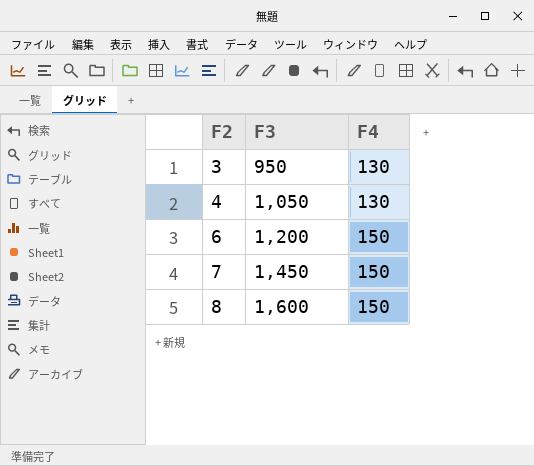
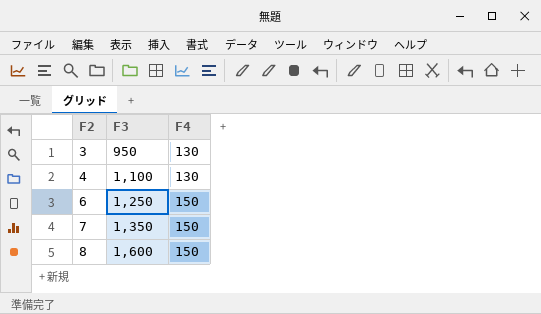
4 | F3: 1,050 -> 1,100
6 | F3: 1,200 -> 1,250
7 | F3: 1,450 -> 1,350

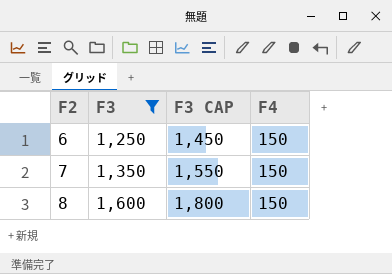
filter: none -> F3 >= 1,250
column F3 CAP | formula: none -> [F3] + 200

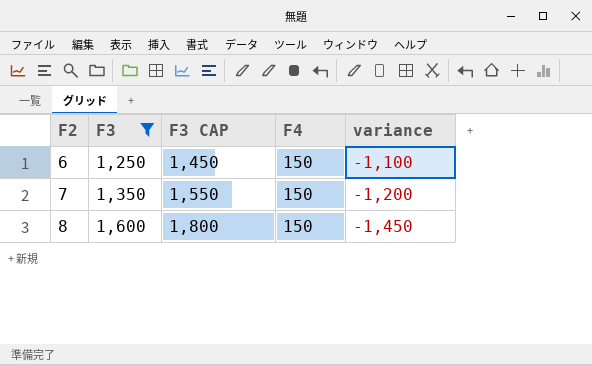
column variance | formula: none -> [F4] - [F3]

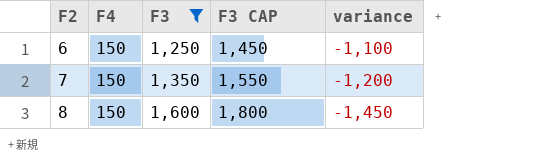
column F4 | position: 4 -> 2

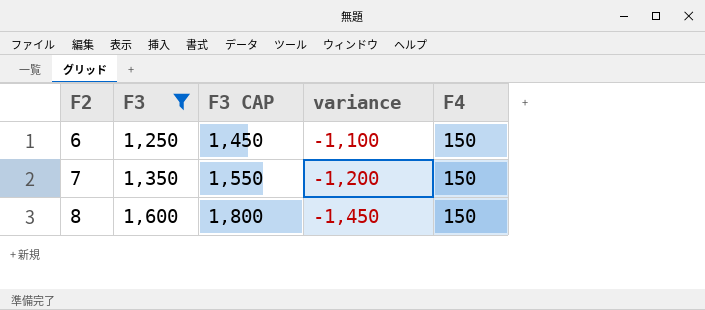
column F4 | position: 2 -> 5

